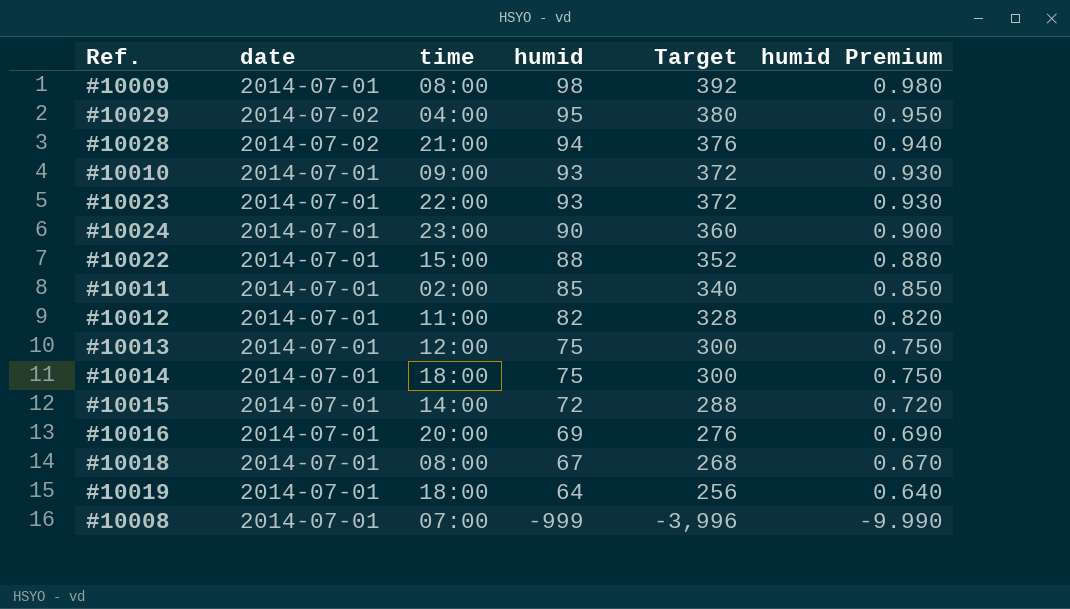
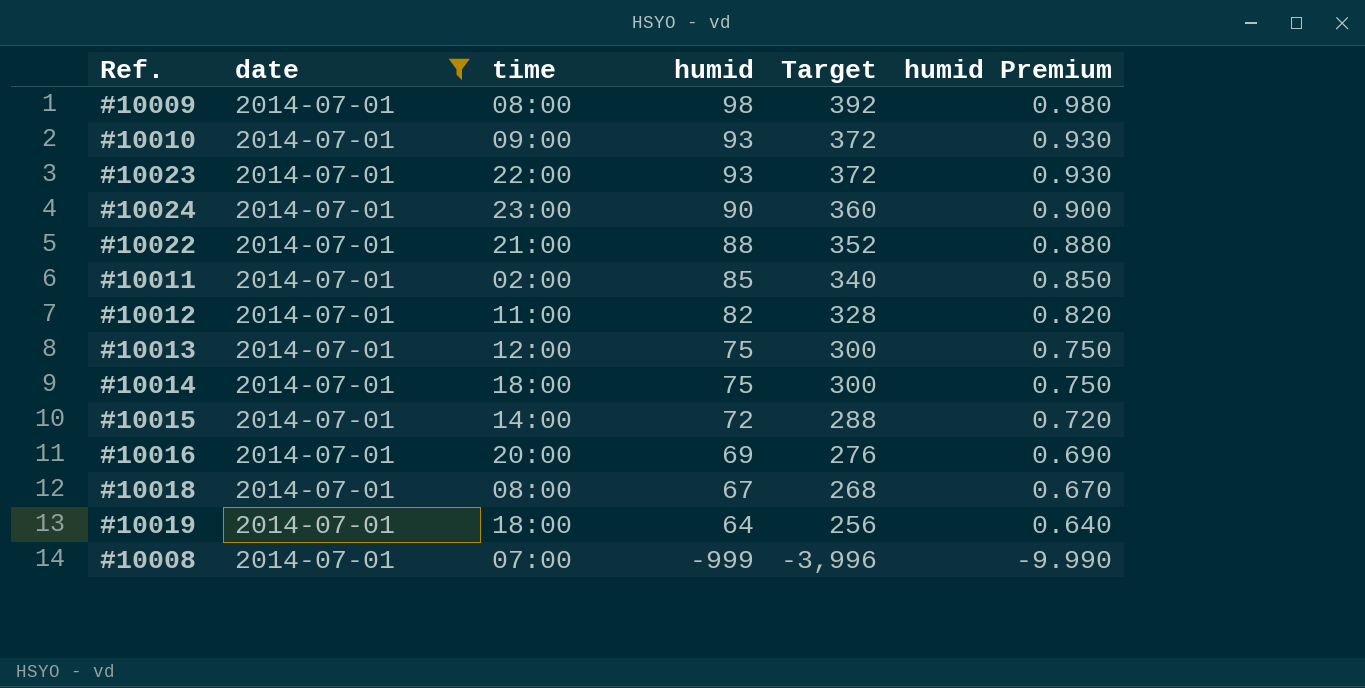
filter: none -> date = 2014-07-01
#10022 | time: 15:00 -> 21:00

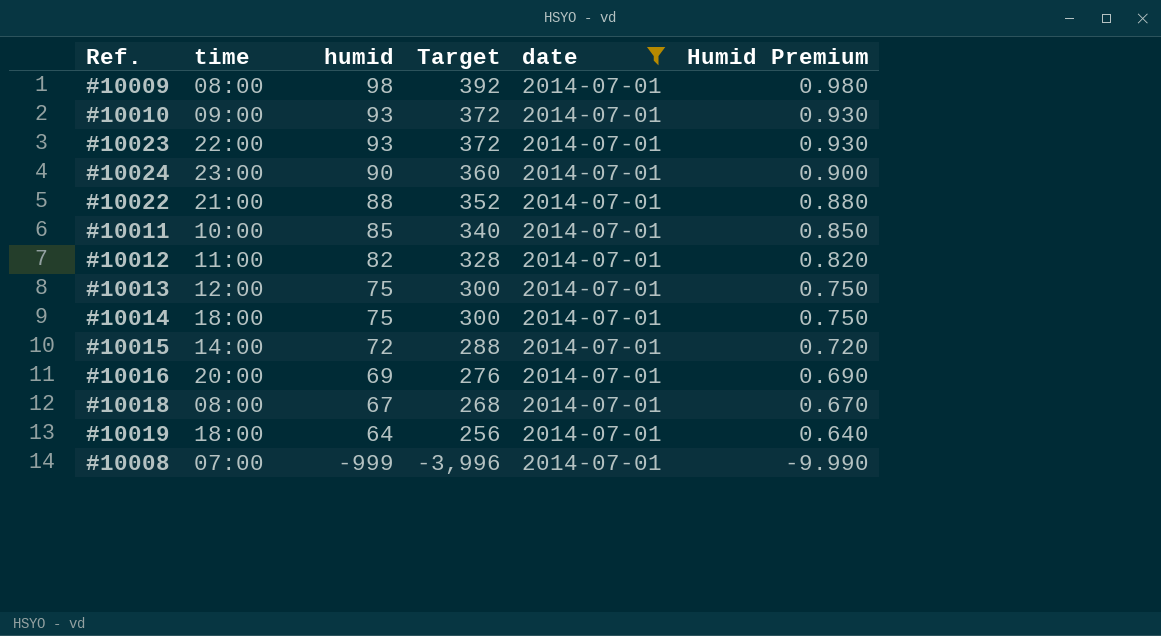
column date | position: 2 -> 5
column name: humid Premium -> Humid Premium
#10011 | time: 02:00 -> 10:00

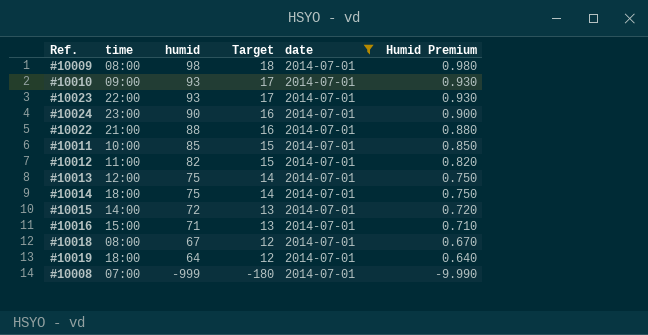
column Target | formula: [humid] * 4 -> [humid] * 0.18
#10016 | time: 20:00 -> 15:00
#10016 | humid: 69 -> 71
#10016 | Humid Premium: 0.690 -> 0.710

